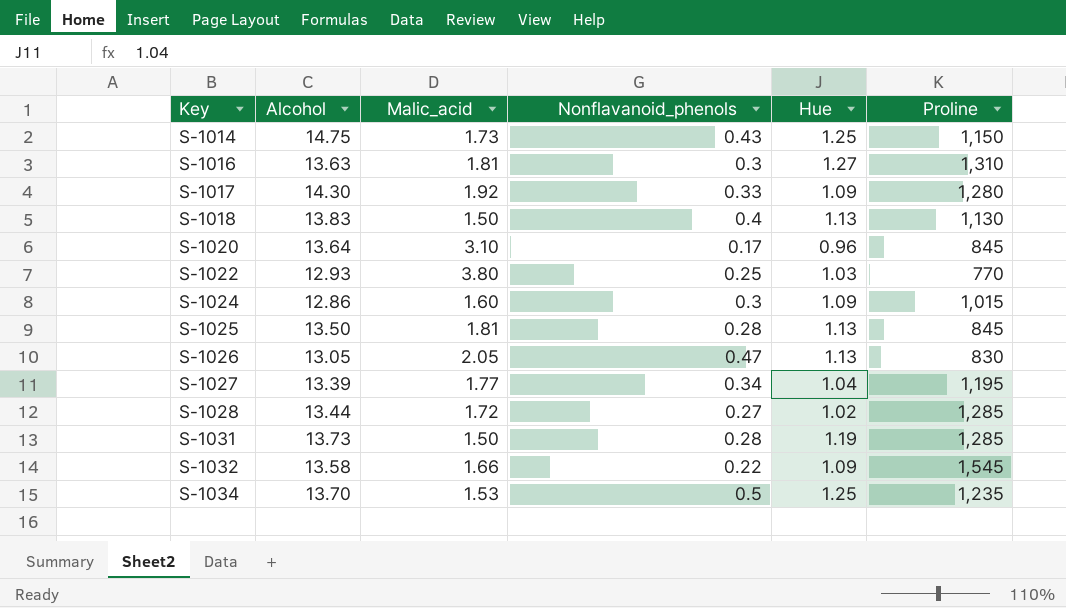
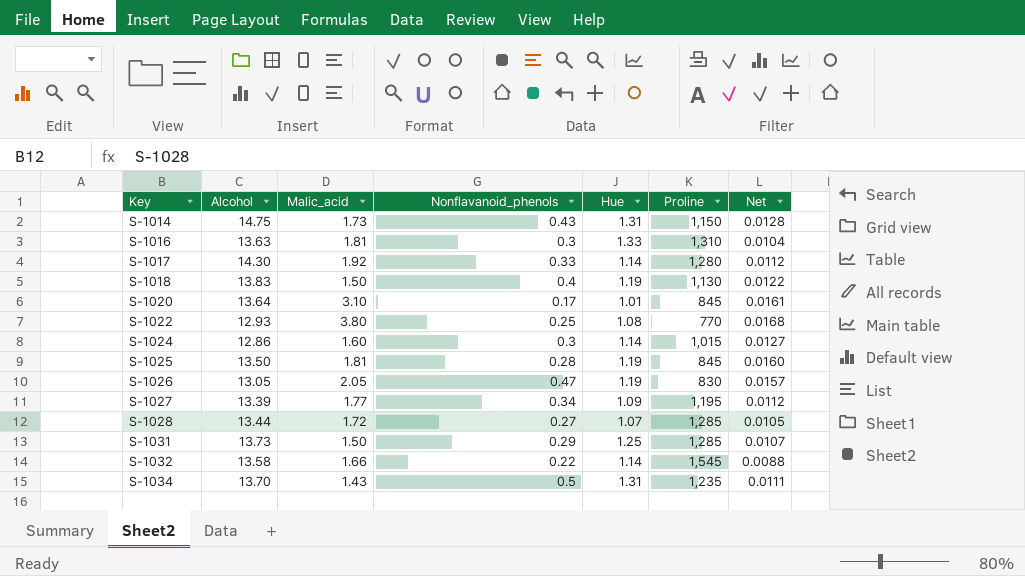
column Net | formula: none -> [Alcohol] / [Proline]
S-1014 | Hue: 1.25 -> 1.31
S-1016 | Hue: 1.27 -> 1.33
S-1017 | Hue: 1.09 -> 1.14
S-1018 | Hue: 1.13 -> 1.19
S-1020 | Hue: 0.96 -> 1.01
S-1022 | Hue: 1.03 -> 1.08
S-1024 | Hue: 1.09 -> 1.14
S-1025 | Hue: 1.13 -> 1.19
S-1026 | Hue: 1.13 -> 1.19
S-1027 | Hue: 1.04 -> 1.09
S-1028 | Hue: 1.02 -> 1.07
S-1031 | Nonflavanoid_phenols: 0.28 -> 0.29
S-1031 | Hue: 1.19 -> 1.25
S-1032 | Hue: 1.09 -> 1.14
S-1034 | Malic_acid: 1.53 -> 1.43
S-1034 | Hue: 1.25 -> 1.31

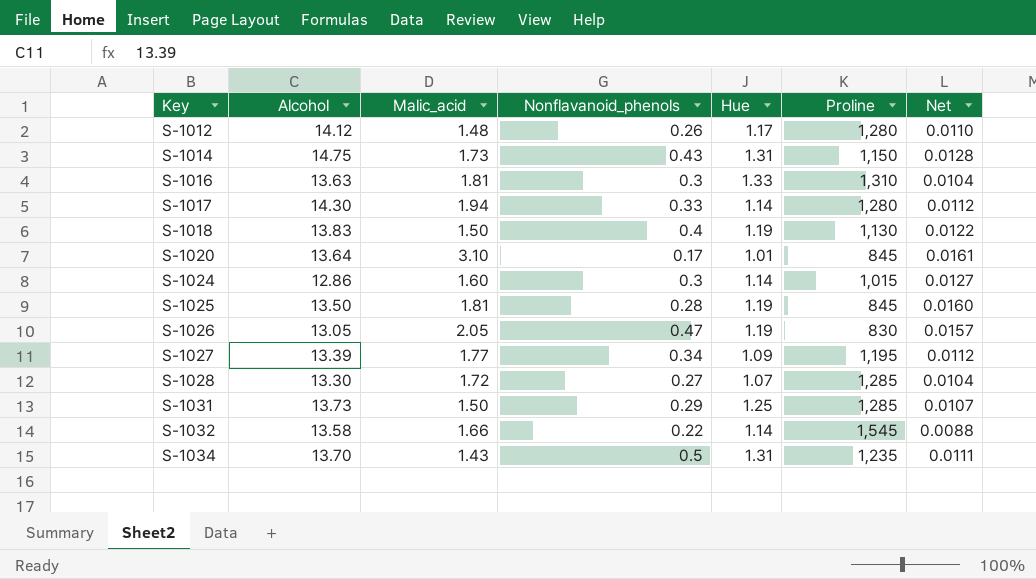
row S-1022: 12.93 | 3.80 | 0.25 | 1.08 | 770 | 0.0168 -> none
row S-1012: none -> 14.12 | 1.48 | 0.26 | 1.17 | 1,280 | 0.0110
S-1017 | Malic_acid: 1.92 -> 1.94
S-1028 | Alcohol: 13.44 -> 13.30
S-1028 | Net: 0.0105 -> 0.0104

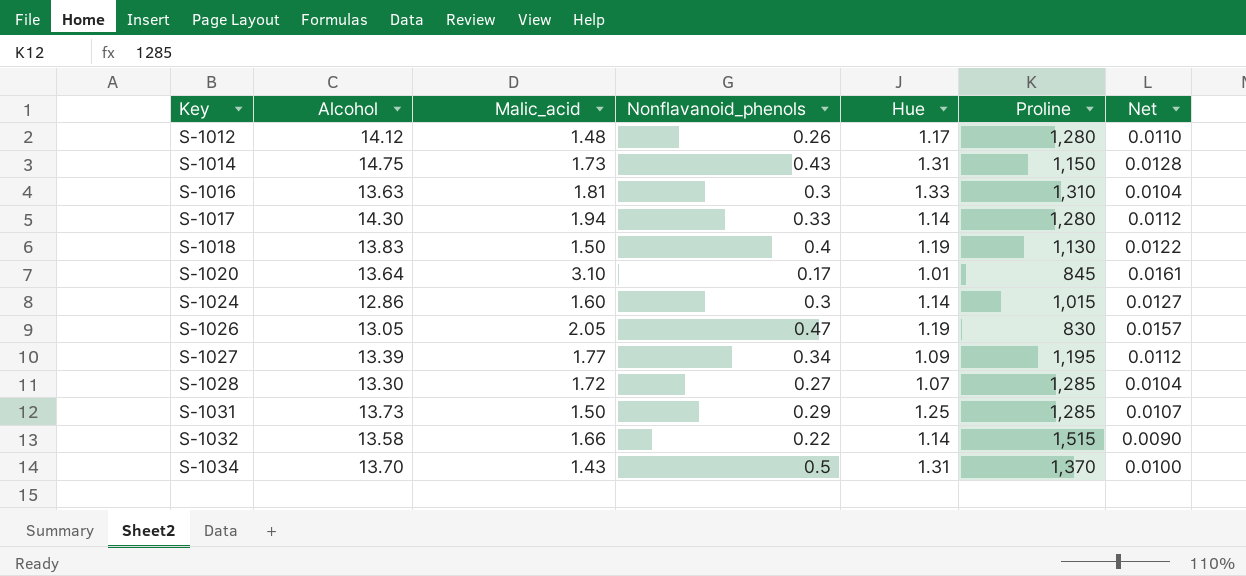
row S-1025: 13.50 | 1.81 | 0.28 | 1.19 | 845 | 0.0160 -> none
S-1032 | Proline: 1,545 -> 1,515
S-1032 | Net: 0.0088 -> 0.0090
S-1034 | Proline: 1,235 -> 1,370
S-1034 | Net: 0.0111 -> 0.0100

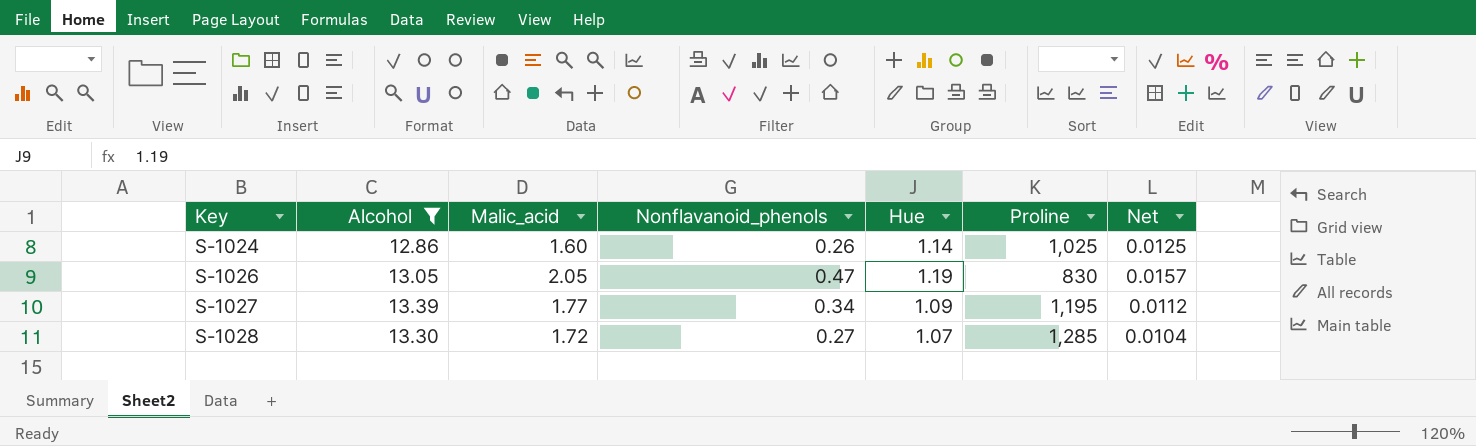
filter: none -> Alcohol <= 13.39
S-1024 | Nonflavanoid_phenols: 0.3 -> 0.26
S-1024 | Proline: 1,015 -> 1,025
S-1024 | Net: 0.0127 -> 0.0125

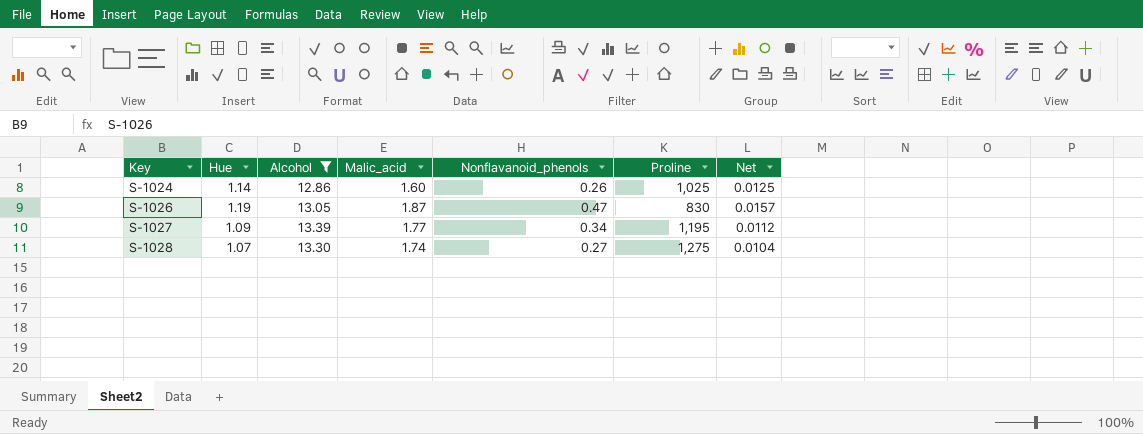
column Hue | position: 5 -> 2
S-1026 | Malic_acid: 2.05 -> 1.87
S-1028 | Malic_acid: 1.72 -> 1.74
S-1028 | Proline: 1,285 -> 1,275

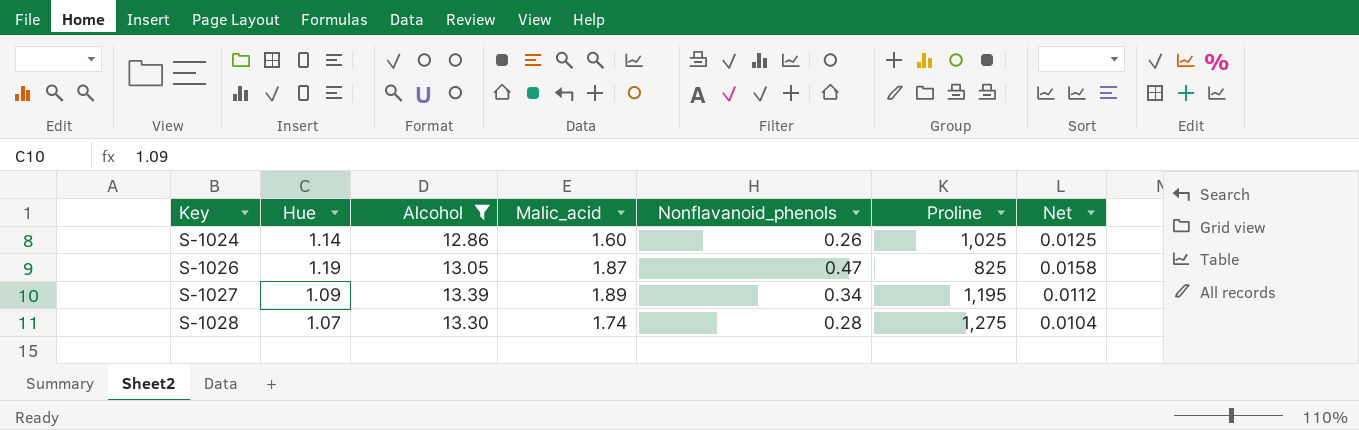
S-1026 | Proline: 830 -> 825
S-1026 | Net: 0.0157 -> 0.0158
S-1027 | Malic_acid: 1.77 -> 1.89
S-1028 | Nonflavanoid_phenols: 0.27 -> 0.28

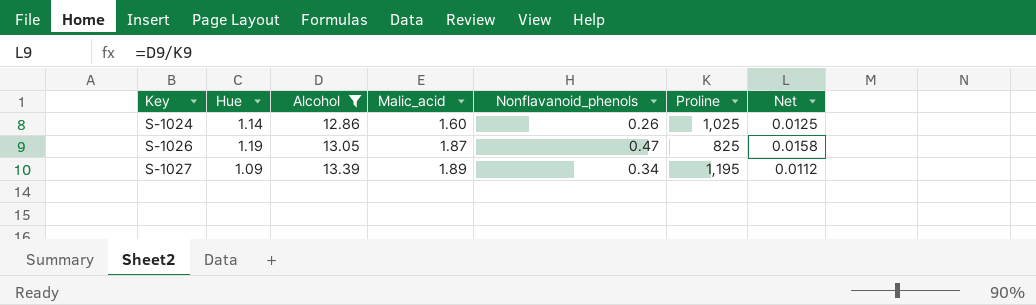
row S-1028: 1.07 | 13.30 | 1.74 | 0.28 | 1,275 | 0.0104 -> none

